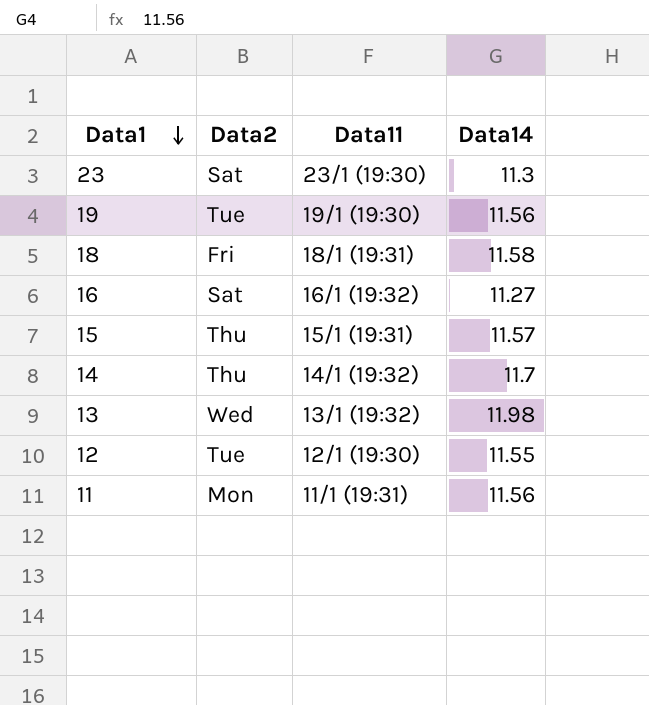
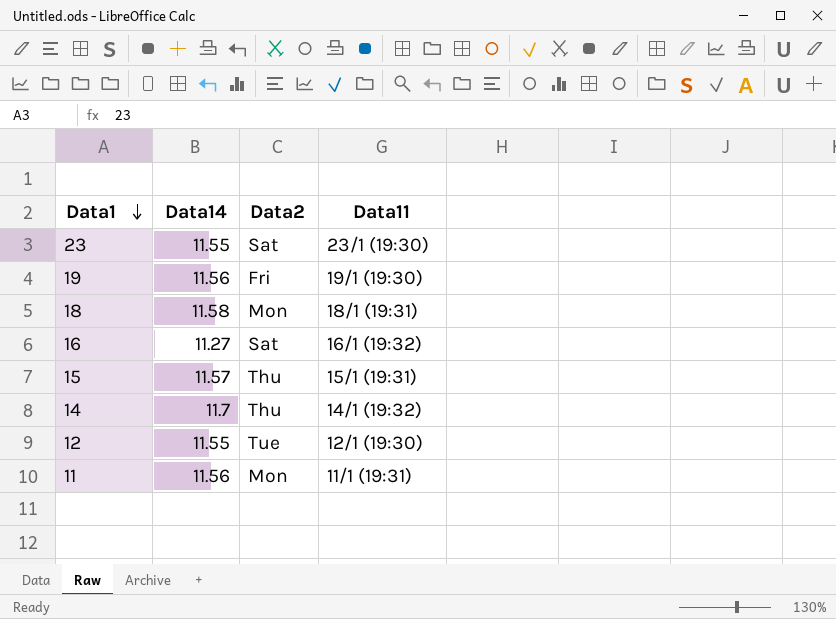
column Data14 | position: 4 -> 2
row 13: Wed | 13/1 (19:32) | 11.98 -> none
23 | Data14: 11.3 -> 11.55
19 | Data2: Tue -> Fri
18 | Data2: Fri -> Mon

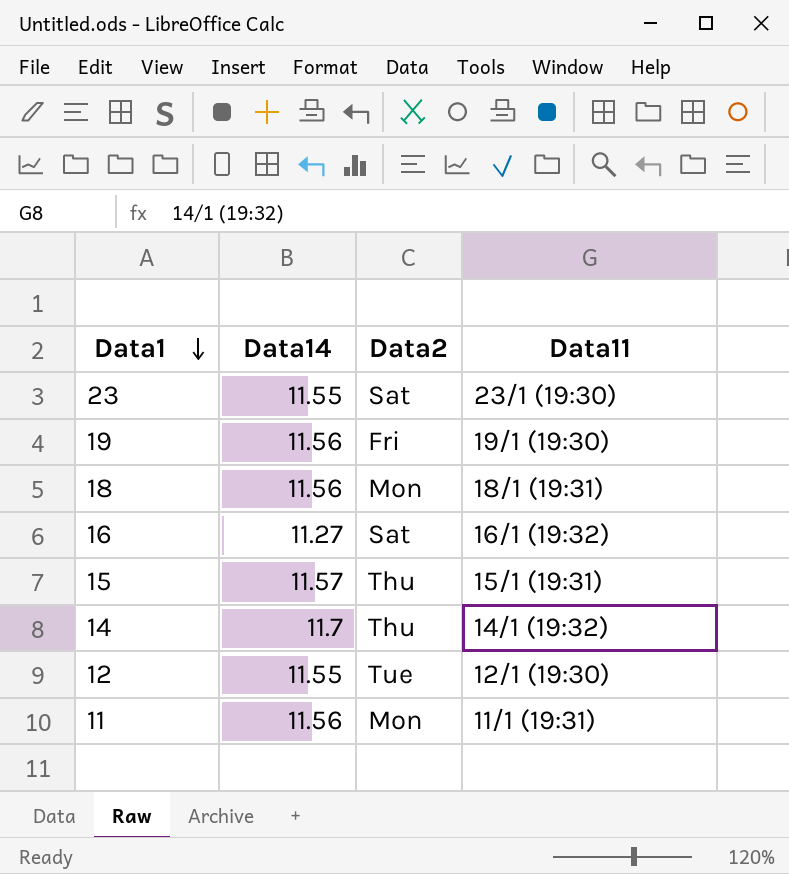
18 | Data14: 11.58 -> 11.56

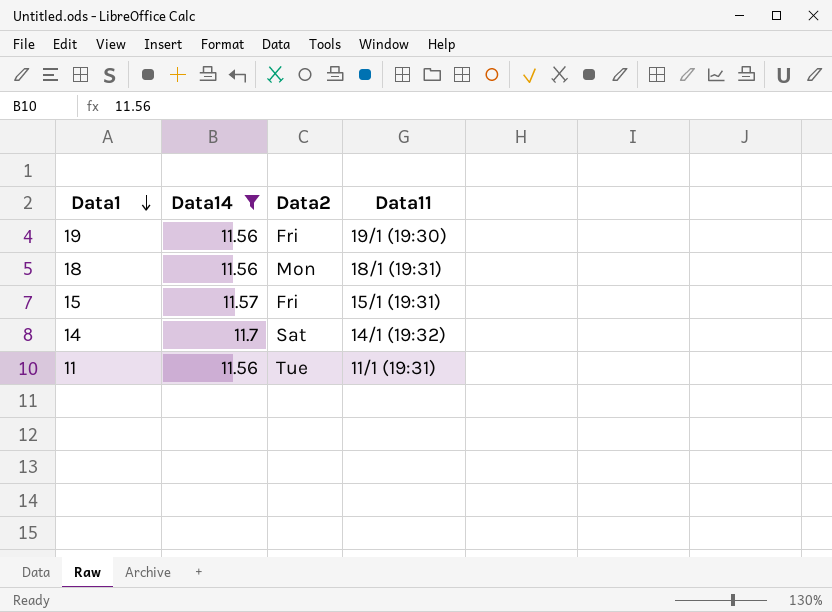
filter: none -> Data14 >= 11.56
15 | Data2: Thu -> Fri
14 | Data2: Thu -> Sat
11 | Data2: Mon -> Tue

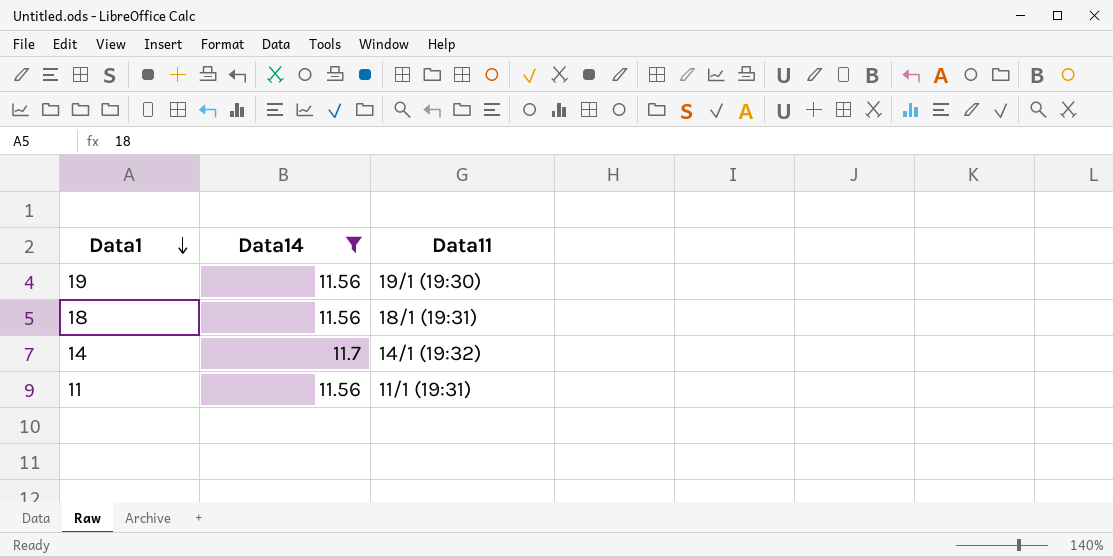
column Data2 | position: 3 -> none
row 15: 11.57 | Fri | 15/1 (19:31) -> none

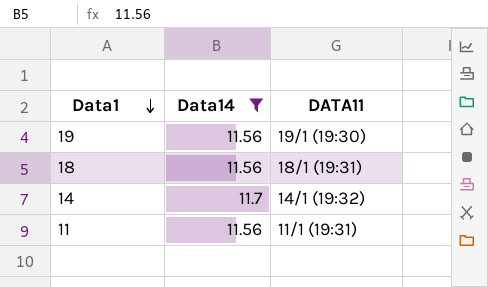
column name: Data11 -> DATA11

